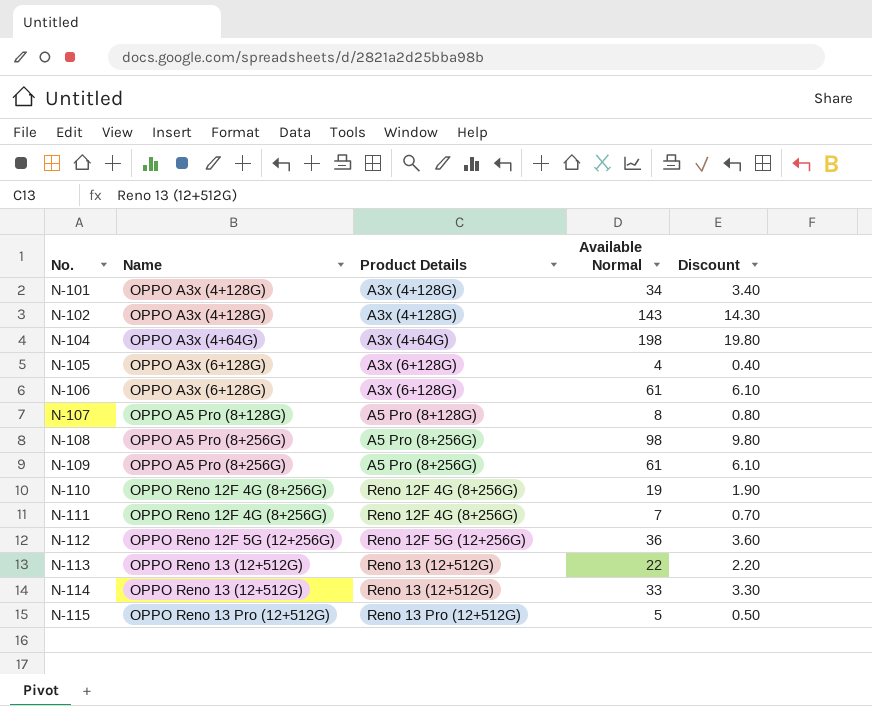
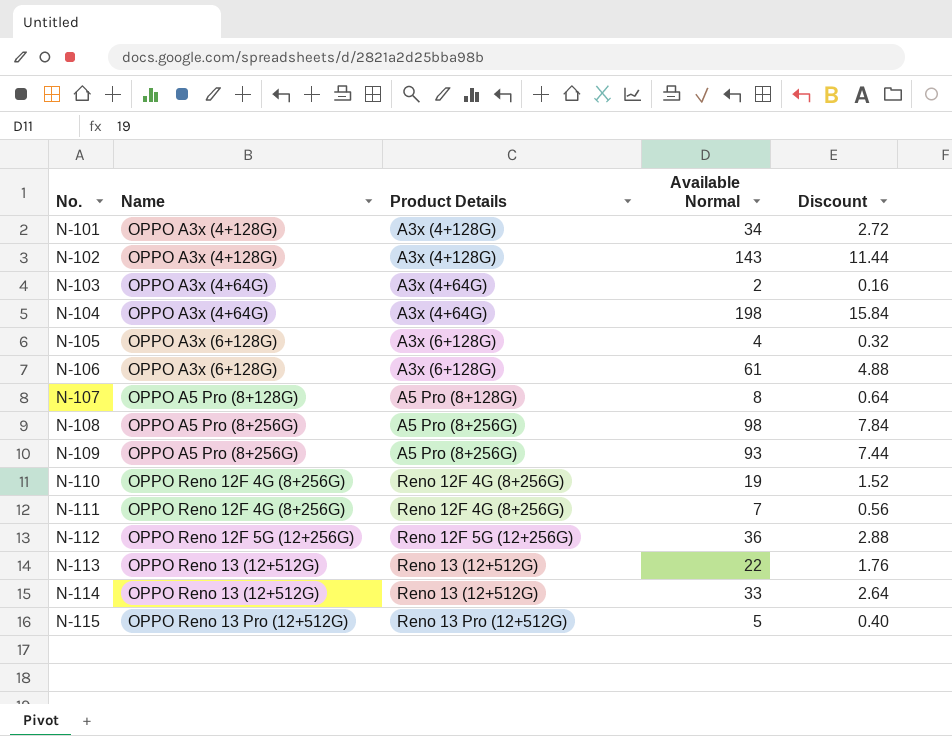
column Discount | formula: [Available Normal] * 0.1 -> [Available Normal] * 0.08
row N-103: none -> OPPO A3x (4+64G) | A3x (4+64G) | 2 | 0.16
N-109 | Available Normal: 61 -> 93

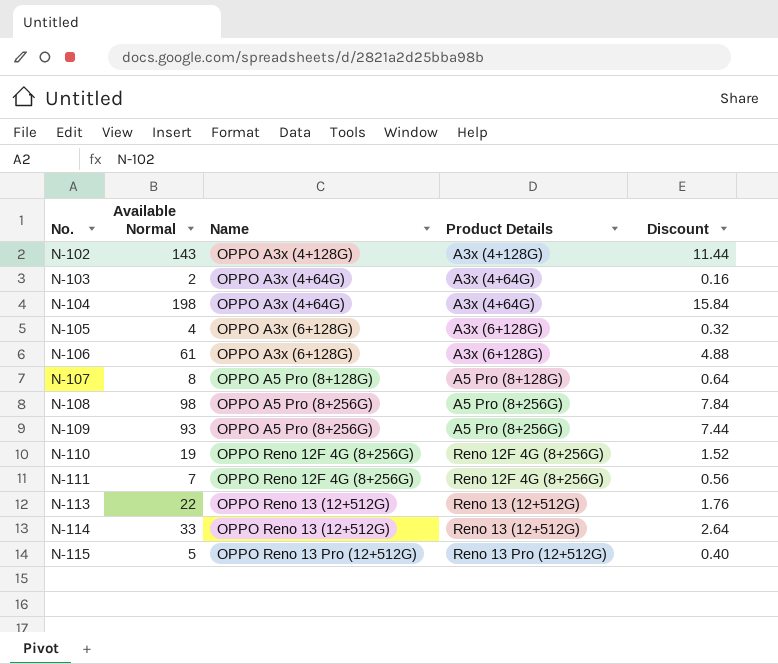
column Available Normal | position: 4 -> 2
row N-101: OPPO A3x (4+128G) | A3x (4+128G) | 34 | 2.72 -> none
row N-112: OPPO Reno 12F 5G (12+256G) | Reno 12F 5G (12+256G) | 36 | 2.88 -> none

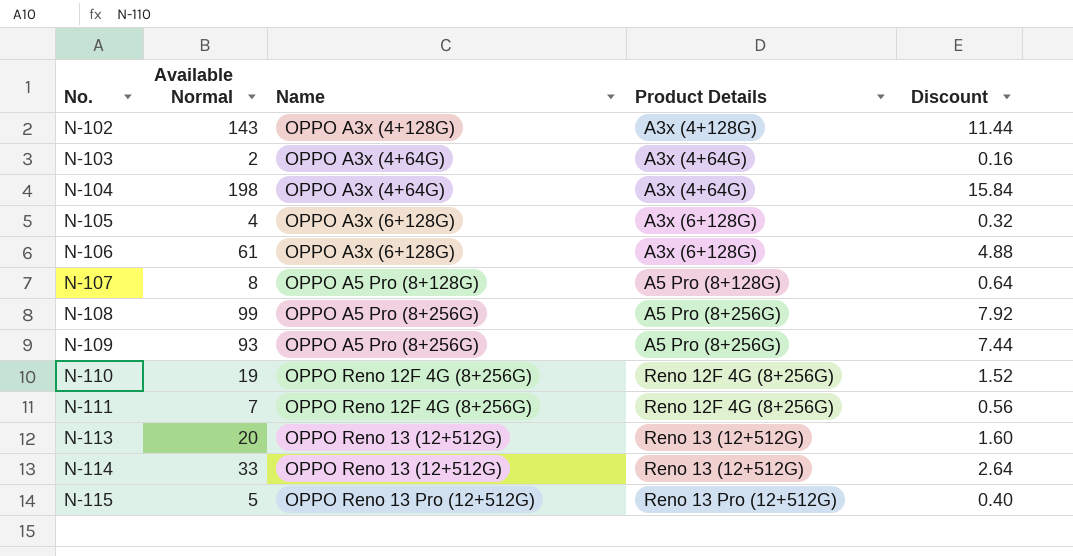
N-108 | Available Normal: 98 -> 99
N-108 | Discount: 7.84 -> 7.92
N-113 | Available Normal: 22 -> 20
N-113 | Discount: 1.76 -> 1.60

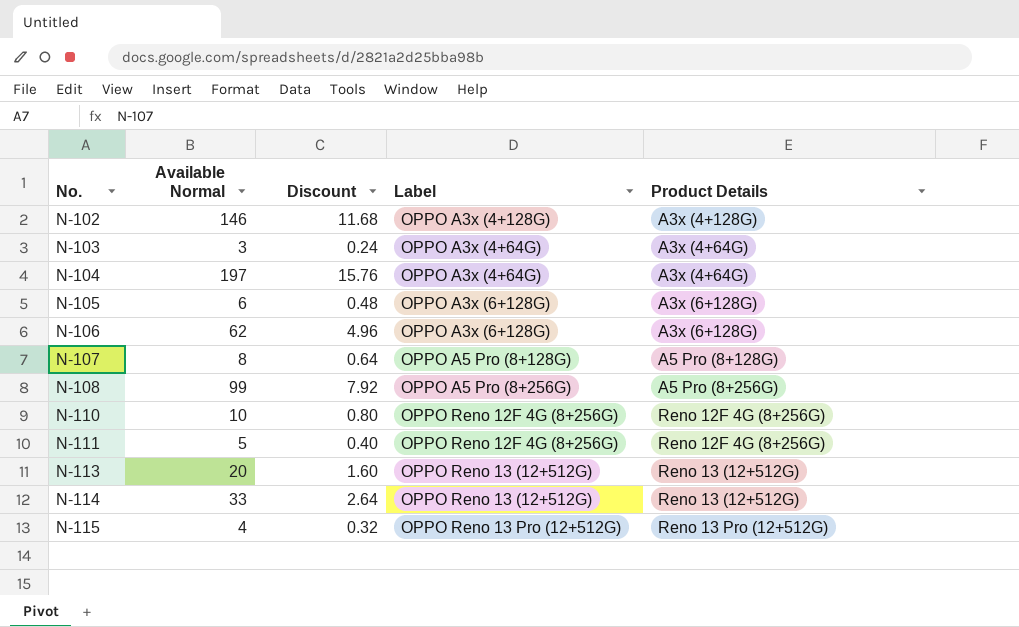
column Discount | position: 5 -> 3
column name: Name -> Label
row N-109: 93 | OPPO A5 Pro (8+256G) | A5 Pro (8+256G) | 7.44 -> none
N-102 | Available Normal: 143 -> 146
N-102 | Discount: 11.44 -> 11.68
N-103 | Available Normal: 2 -> 3
N-103 | Discount: 0.16 -> 0.24
N-104 | Available Normal: 198 -> 197
N-104 | Discount: 15.84 -> 15.76
N-105 | Available Normal: 4 -> 6
N-105 | Discount: 0.32 -> 0.48
N-106 | Available Normal: 61 -> 62
N-106 | Discount: 4.88 -> 4.96
N-110 | Available Normal: 19 -> 10
N-110 | Discount: 1.52 -> 0.80
N-111 | Available Normal: 7 -> 5
N-111 | Discount: 0.56 -> 0.40
N-115 | Available Normal: 5 -> 4
N-115 | Discount: 0.40 -> 0.32

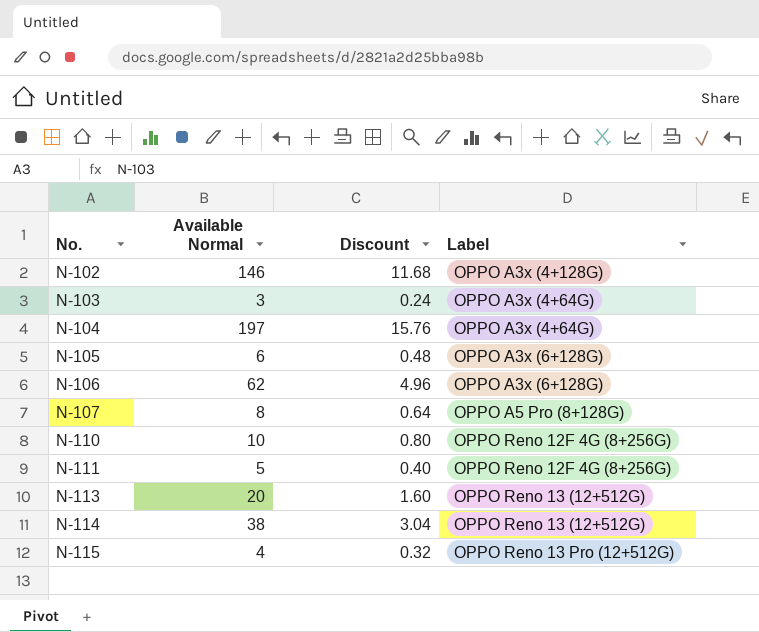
column Product Details | position: 5 -> none
row N-108: 99 | 7.92 | OPPO A5 Pro (8+256G) | A5 Pro (8+256G) -> none
N-114 | Available Normal: 33 -> 38
N-114 | Discount: 2.64 -> 3.04

